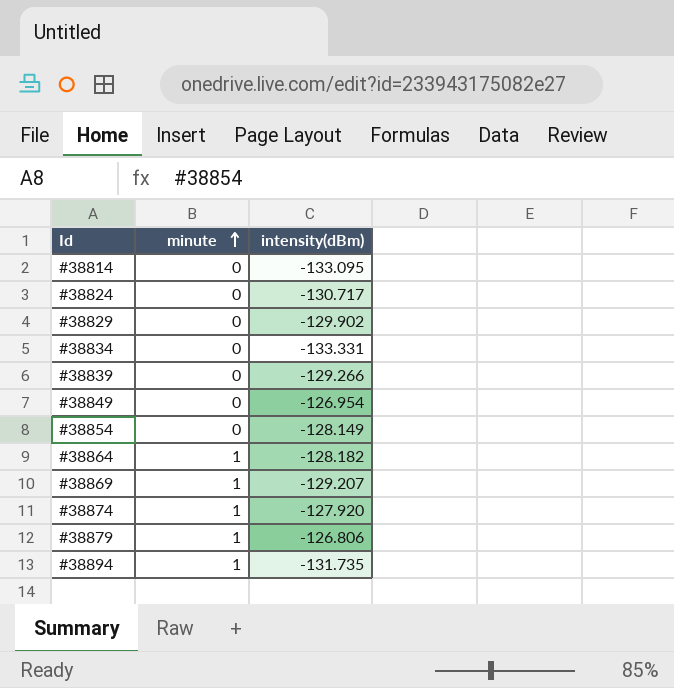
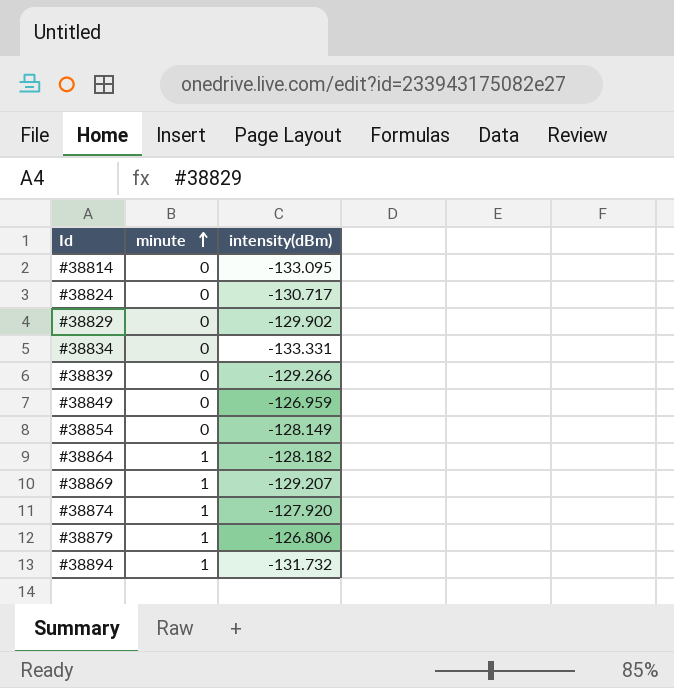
#38849 | intensity(dBm): -126.954 -> -126.959
#38894 | intensity(dBm): -131.735 -> -131.732

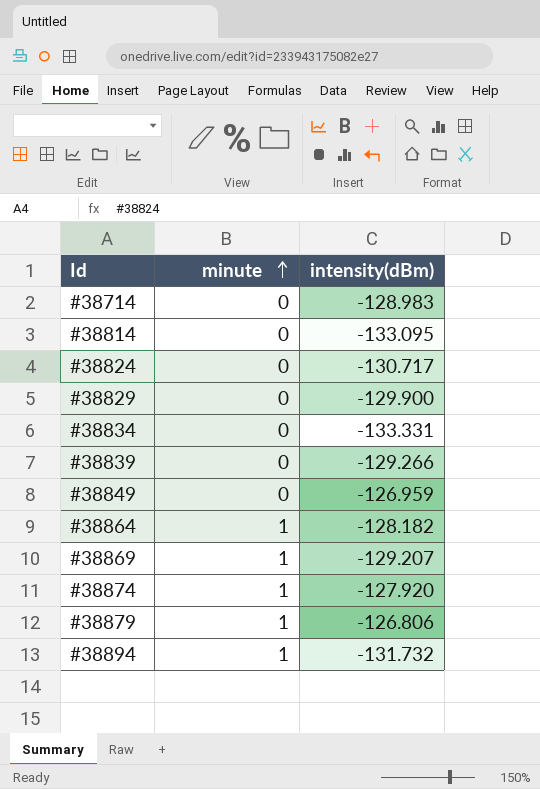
row #38854: 0 | -128.149 -> none
row #38714: none -> 0 | -128.983
#38829 | intensity(dBm): -129.902 -> -129.900

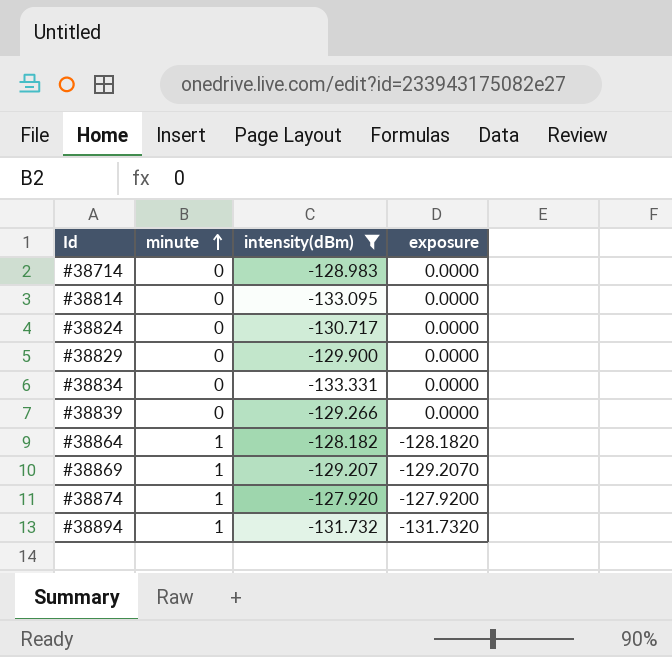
filter: none -> intensity(dBm) <= -127.920
column exposure | formula: none -> [minute] * [intensity(dBm)]

